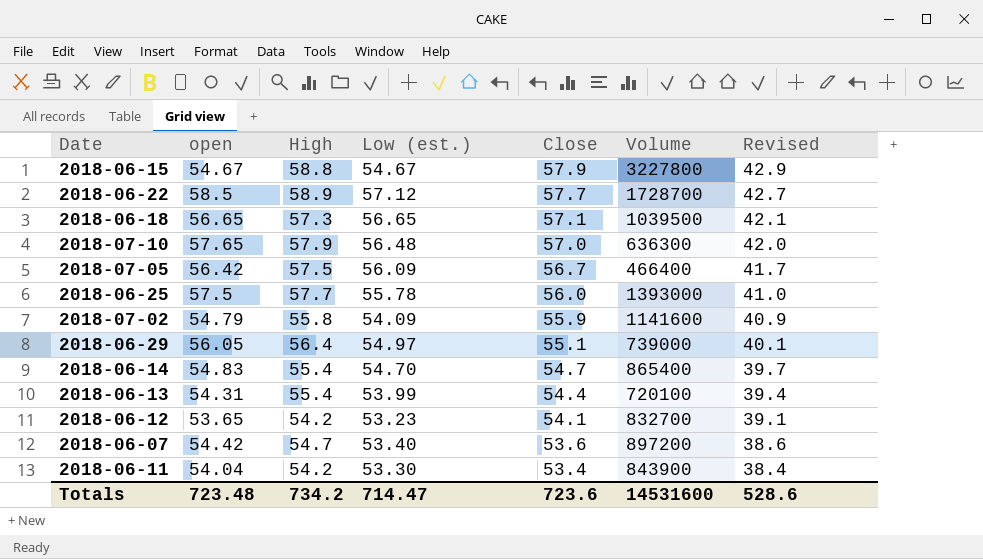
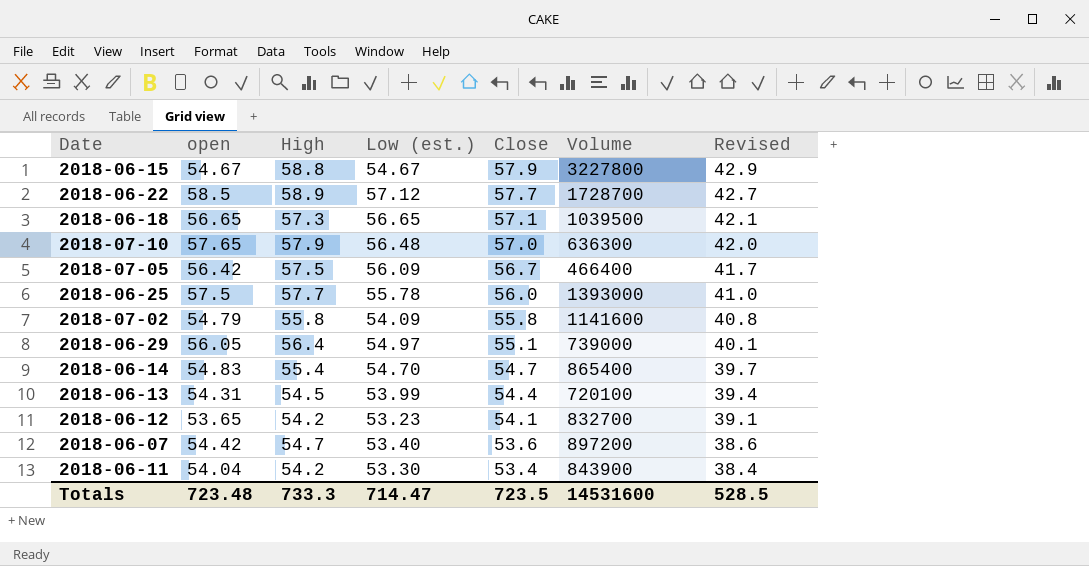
2018-07-02 | Close: 55.9 -> 55.8
2018-07-02 | Revised: 40.9 -> 40.8
2018-06-13 | High: 55.4 -> 54.5
Totals | High: 734.2 -> 733.3
Totals | Close: 723.6 -> 723.5
Totals | Revised: 528.6 -> 528.5

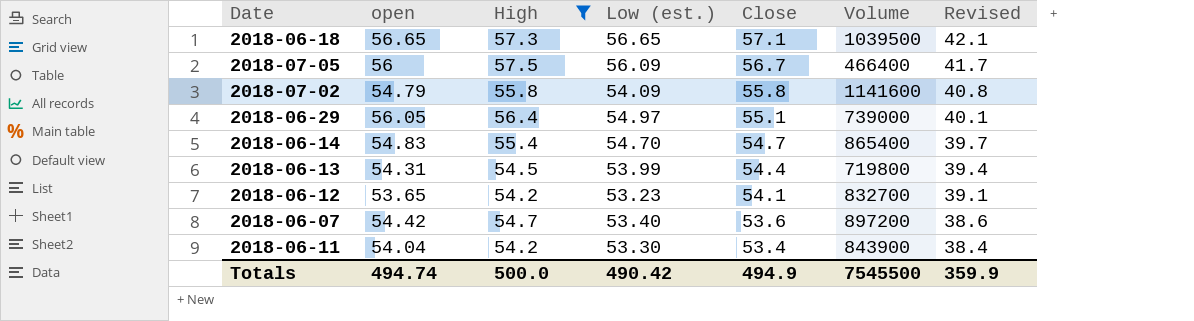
filter: none -> High <= 57.5
2018-07-05 | open: 56.42 -> 56
2018-06-13 | Volume: 720100 -> 719800
Totals | open: 723.48 -> 494.74
Totals | High: 733.3 -> 500.0
Totals | Low (est.): 714.47 -> 490.42
Totals | Close: 723.5 -> 494.9
Totals | Volume: 14531600 -> 7545500
Totals | Revised: 528.5 -> 359.9

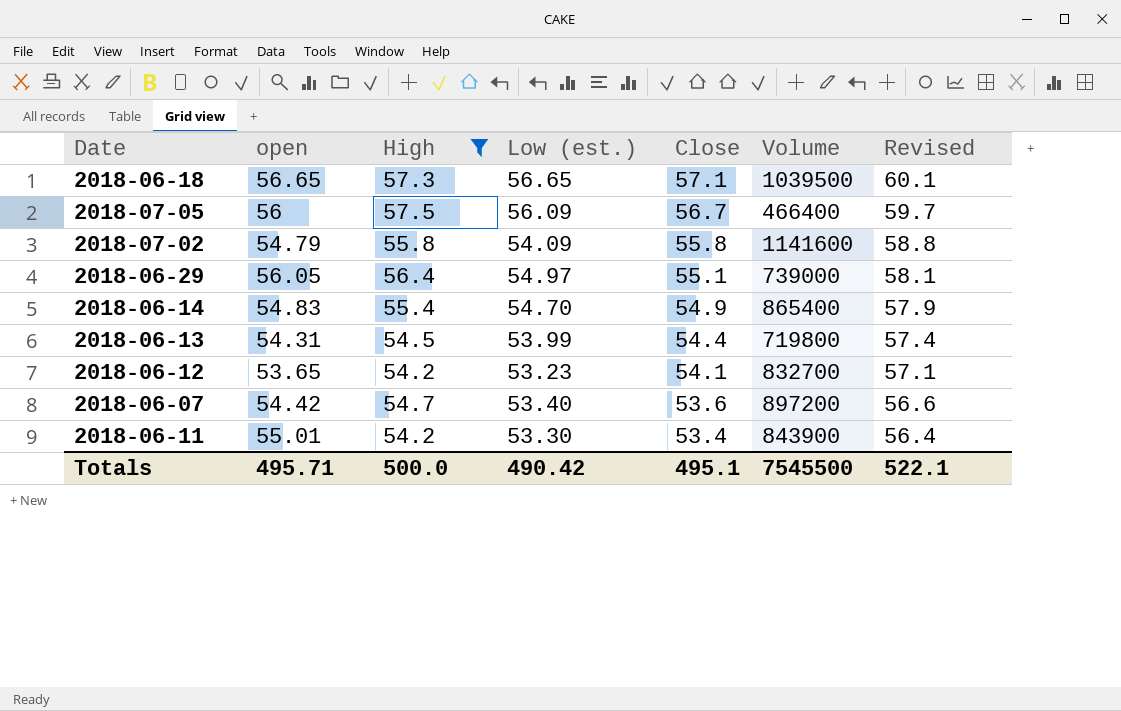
column Revised | formula: [Close] - 15 -> [Close] + 3
2018-06-14 | Close: 54.7 -> 54.9
2018-06-11 | open: 54.04 -> 55.01
Totals | open: 494.74 -> 495.71
Totals | Close: 494.9 -> 495.1
Totals | Revised: 359.9 -> 522.1

